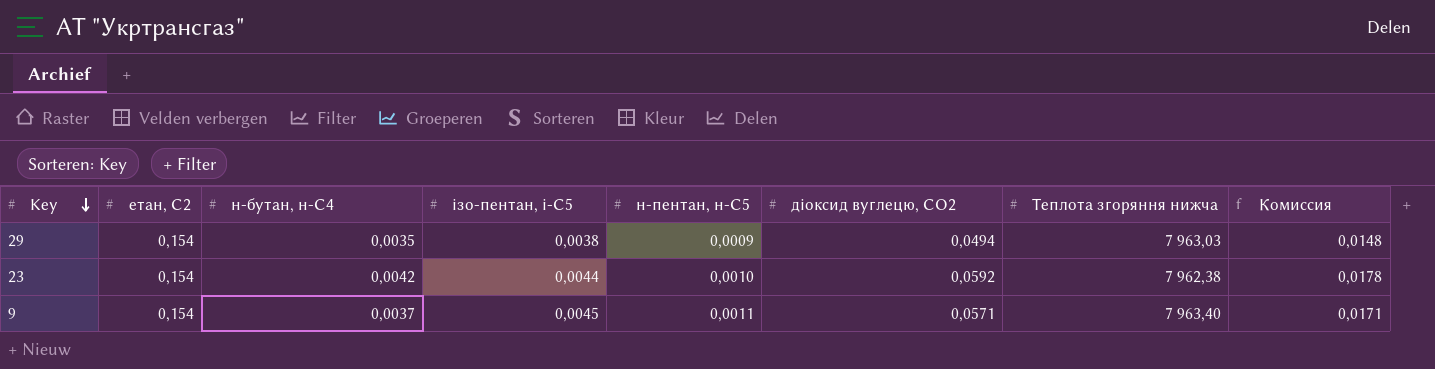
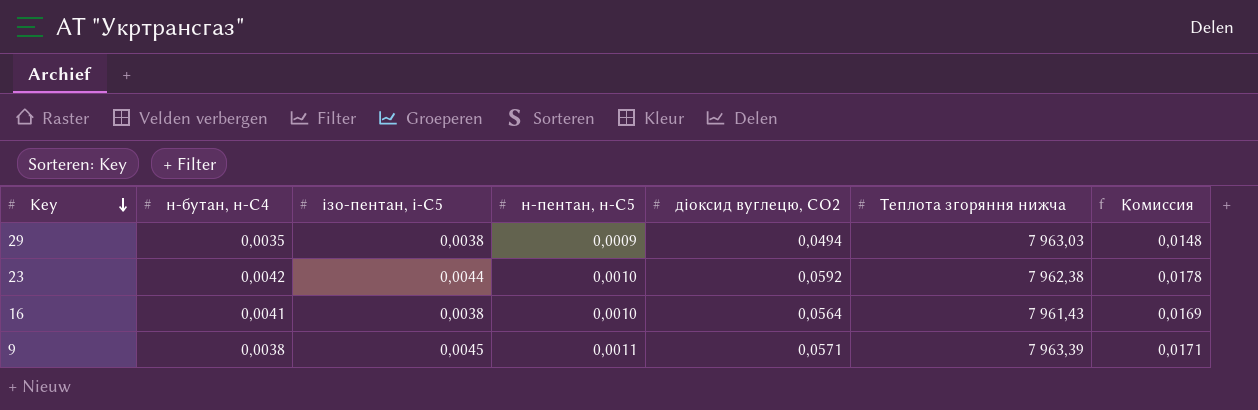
column етан, С2 | position: 2 -> none
row 16: none -> 0,0041 | 0,0038 | 0,0010 | 0,0564 | 7 961,43 | 0,0169
9 | н-бутан, н-С4: 0,0037 -> 0,0038
9 | Теплота згоряння нижча: 7 963,40 -> 7 963,39

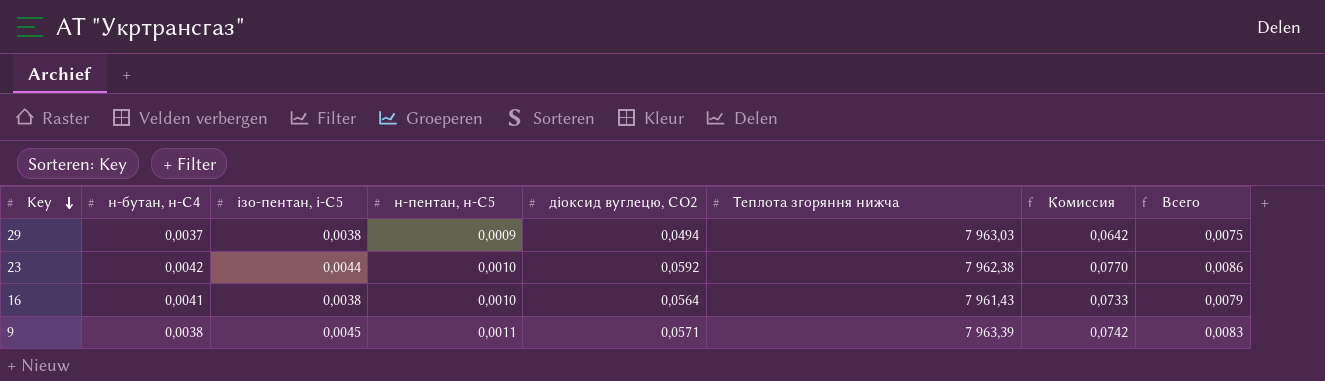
column Комиссия | formula: [діоксид вуглецю, CО2] * 0,3 -> [діоксид вуглецю, CО2] * 1,3
column Всего | formula: none -> [н-бутан, н-С4] + [ізо-пентан, і-С5]
29 | н-бутан, н-С4: 0,0035 -> 0,0037

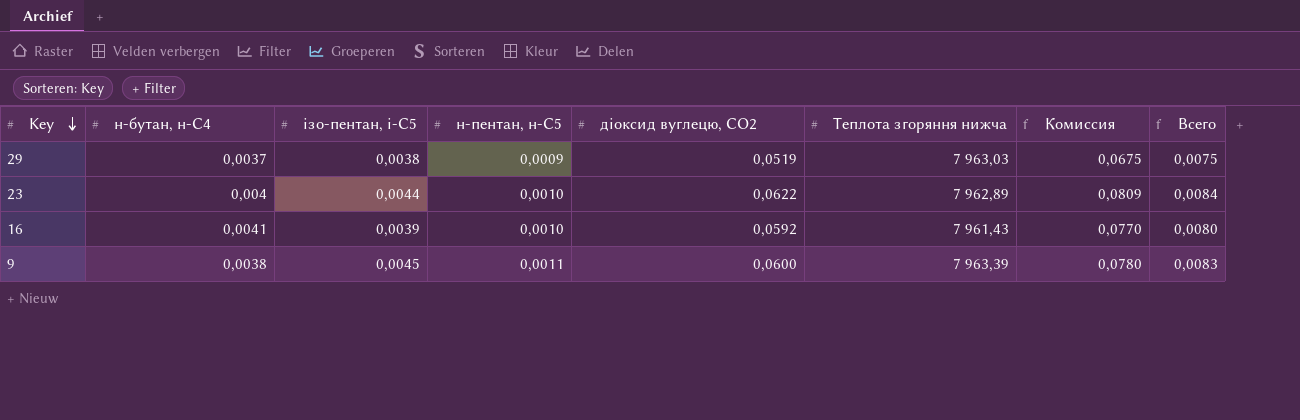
29 | діоксид вуглецю, CО2: 0,0494 -> 0,0519
29 | Комиссия: 0,0642 -> 0,0675
23 | н-бутан, н-С4: 0,0042 -> 0,004
23 | діоксид вуглецю, CО2: 0,0592 -> 0,0622
23 | Теплота згоряння нижча: 7 962,38 -> 7 962,89
23 | Комиссия: 0,0770 -> 0,0809
23 | Всего: 0,0086 -> 0,0084
16 | ізо-пентан, і-С5: 0,0038 -> 0,0039
16 | діоксид вуглецю, CО2: 0,0564 -> 0,0592
16 | Комиссия: 0,0733 -> 0,0770
16 | Всего: 0,0079 -> 0,0080
9 | діоксид вуглецю, CО2: 0,0571 -> 0,0600
9 | Комиссия: 0,0742 -> 0,0780

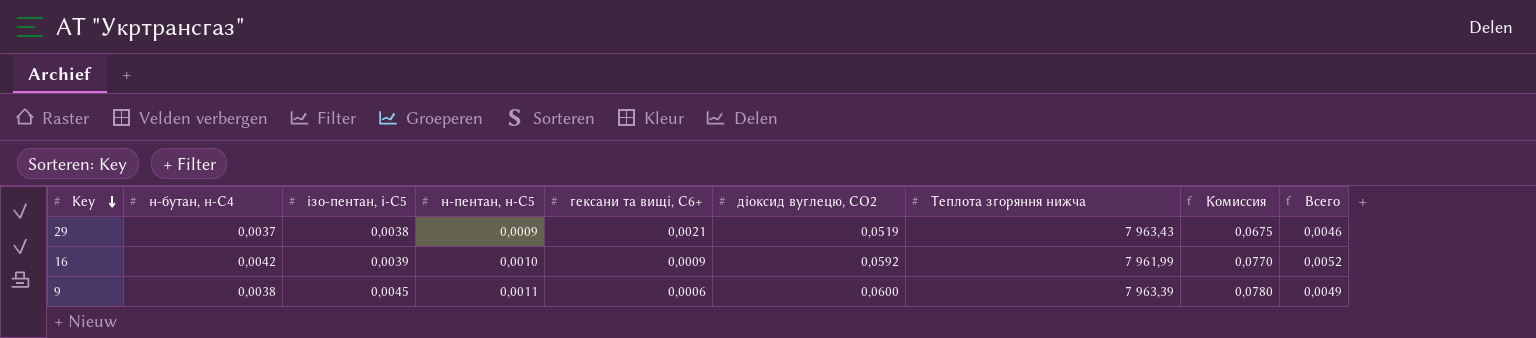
column гексани та вищі, С6+ | position: none -> 5
column Всего | formula: [н-бутан, н-С4] + [ізо-пентан, і-С5] -> [н-бутан, н-С4] + [н-пентан, н-С5]
row 23: 0,004 | 0,0044 | 0,0010 | 0,0622 | 7 962,89 | 0,0809 | 0,0084 -> none
29 | Теплота згоряння нижча: 7 963,03 -> 7 963,43
16 | н-бутан, н-С4: 0,0041 -> 0,0042
16 | Теплота згоряння нижча: 7 961,43 -> 7 961,99

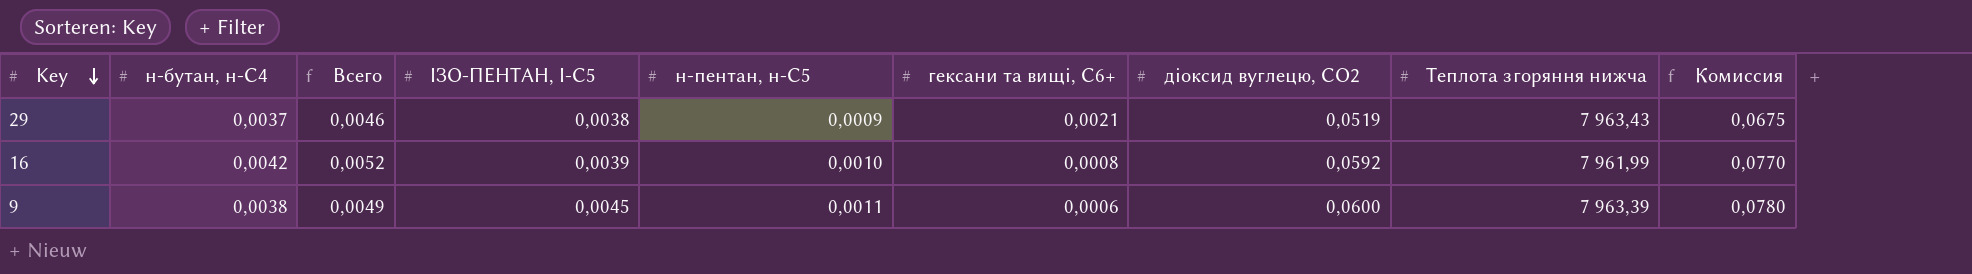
column Всего | position: 9 -> 3
column name: ізо-пентан, і-С5 -> ІЗО-ПЕНТАН, І-С5
16 | гексани та вищі, С6+: 0,0009 -> 0,0008

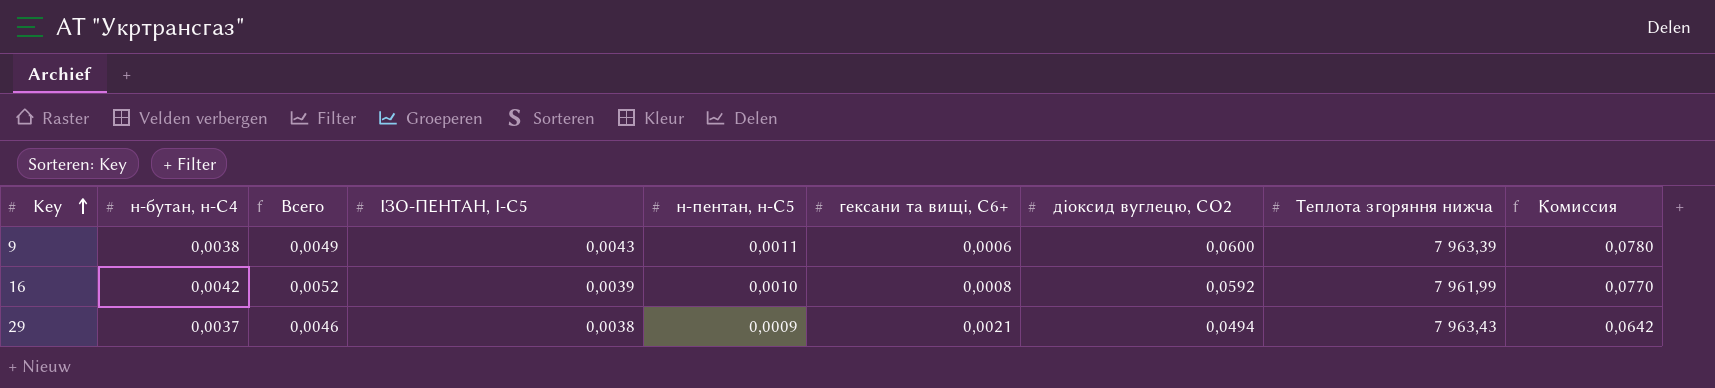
row order: Key descending -> Key ascending
9 | ІЗО-ПЕНТАН, І-С5: 0,0045 -> 0,0043
29 | діоксид вуглецю, CО2: 0,0519 -> 0,0494
29 | Комиссия: 0,0675 -> 0,0642

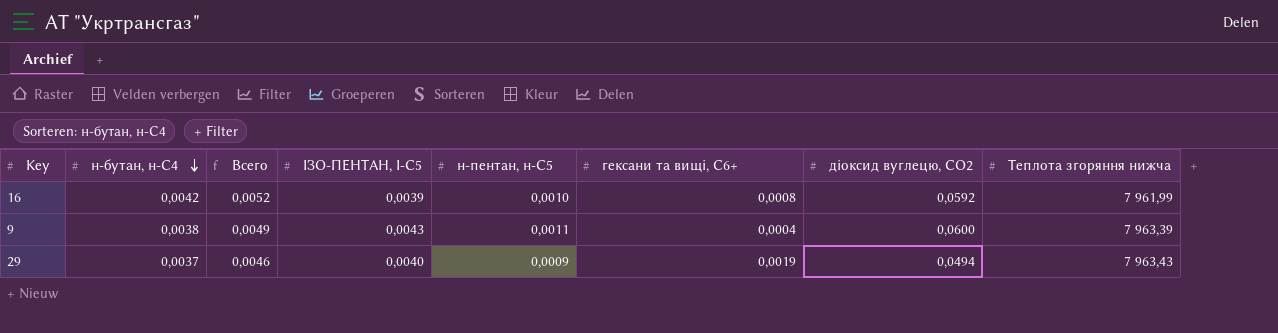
row order: Key ascending -> н-бутан, н-С4 descending
column Комиссия | formula: [діоксид вуглецю, CО2] * 1,3 -> none
9 | гексани та вищі, С6+: 0,0006 -> 0,0004
29 | ІЗО-ПЕНТАН, І-С5: 0,0038 -> 0,0040
29 | гексани та вищі, С6+: 0,0021 -> 0,0019

